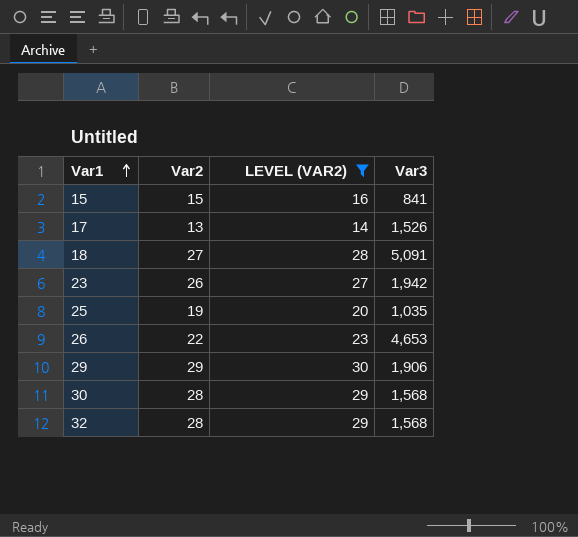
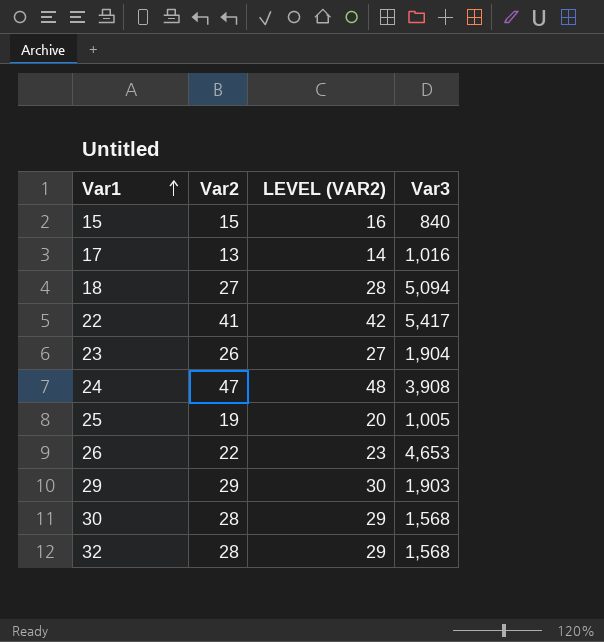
filter: LEVEL (VAR2) <= 30 -> none
15 | Var3: 841 -> 840
17 | Var3: 1,526 -> 1,016
18 | Var3: 5,091 -> 5,094
23 | Var3: 1,942 -> 1,904
25 | Var3: 1,035 -> 1,005
29 | Var3: 1,906 -> 1,903

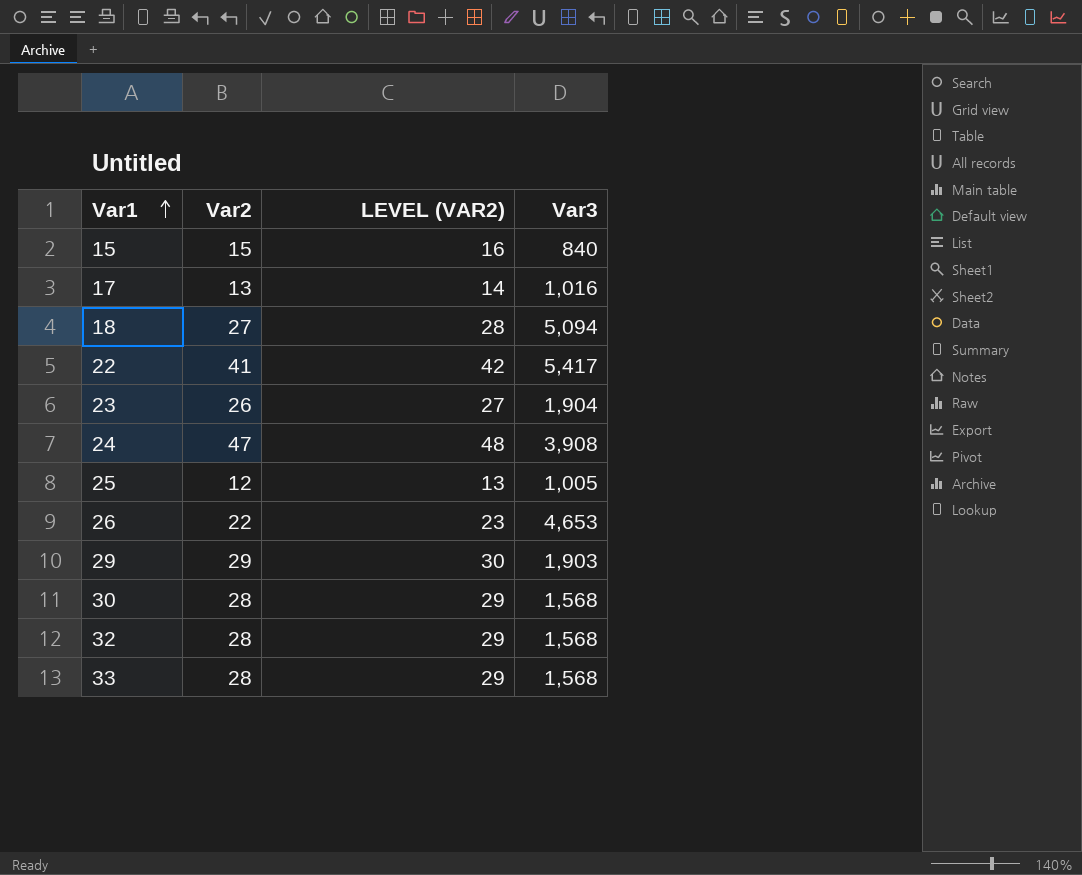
25 | Var2: 19 -> 12
25 | LEVEL (VAR2): 20 -> 13
row 33: none -> 28 | 29 | 1,568

